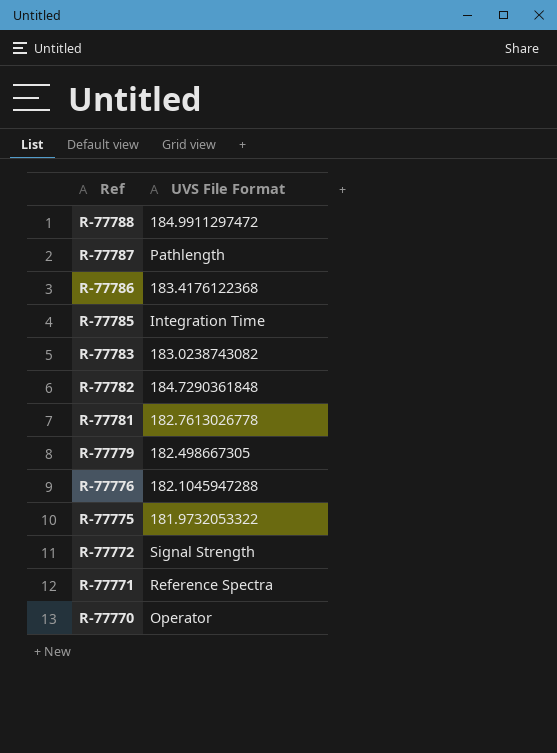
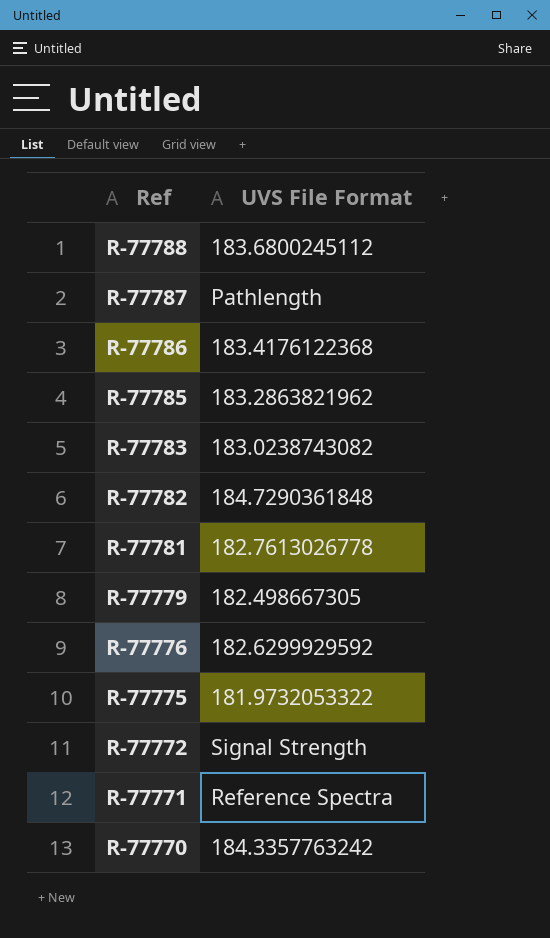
R-77788 | UVS File Format: 184.9911297472 -> 183.6800245112
R-77785 | UVS File Format: Integration Time -> 183.2863821962
R-77776 | UVS File Format: 182.1045947288 -> 182.6299929592
R-77770 | UVS File Format: Operator -> 184.3357763242

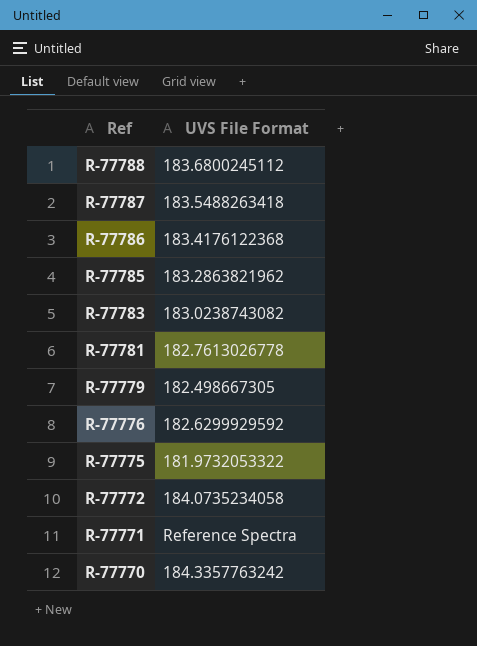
row R-77782: 184.7290361848 -> none
R-77787 | UVS File Format: Pathlength -> 183.5488263418
R-77772 | UVS File Format: Signal Strength -> 184.0735234058

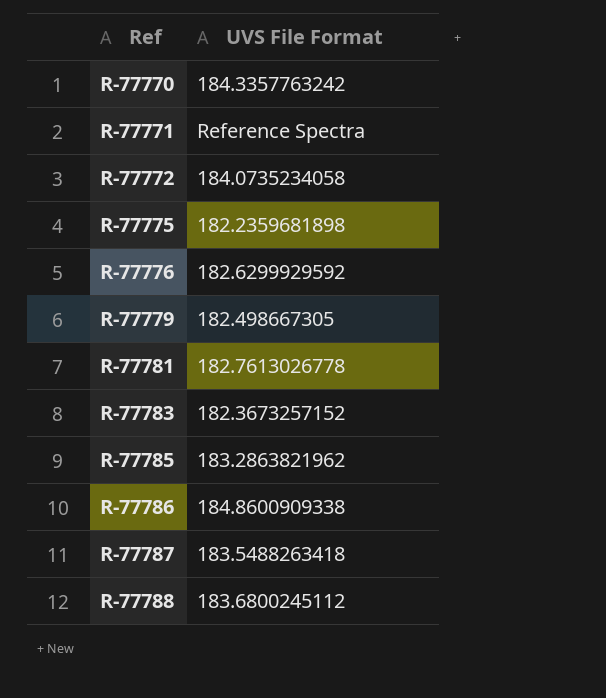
row order: Ref descending -> Ref ascending
R-77775 | UVS File Format: 181.9732053322 -> 182.2359681898
R-77783 | UVS File Format: 183.0238743082 -> 182.3673257152
R-77786 | UVS File Format: 183.4176122368 -> 184.8600909338

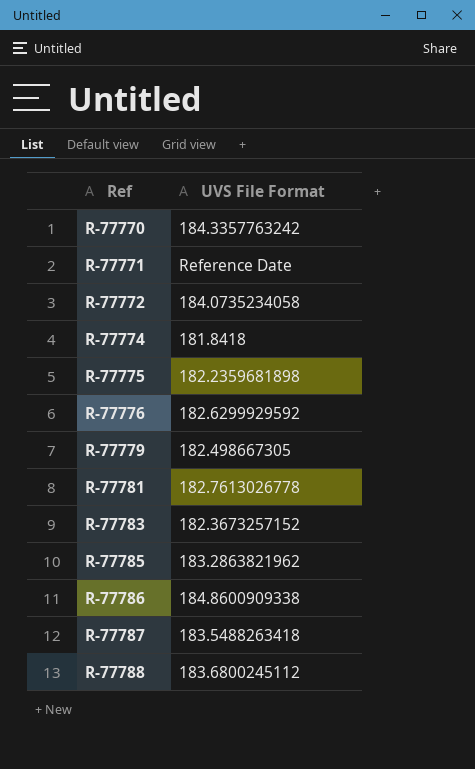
R-77771 | UVS File Format: Reference Spectra -> Reference Date
row R-77774: none -> 181.8418

